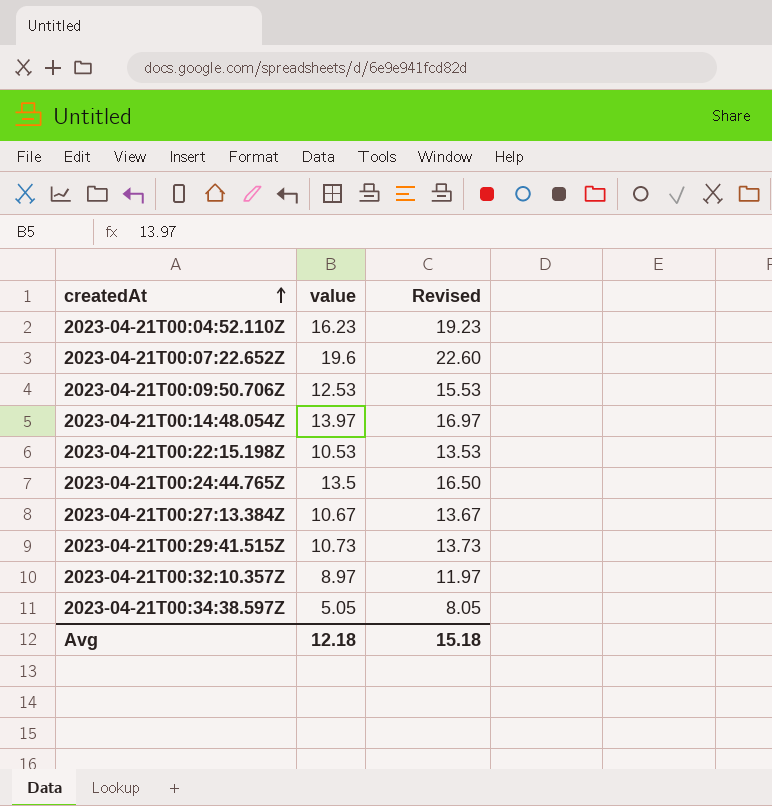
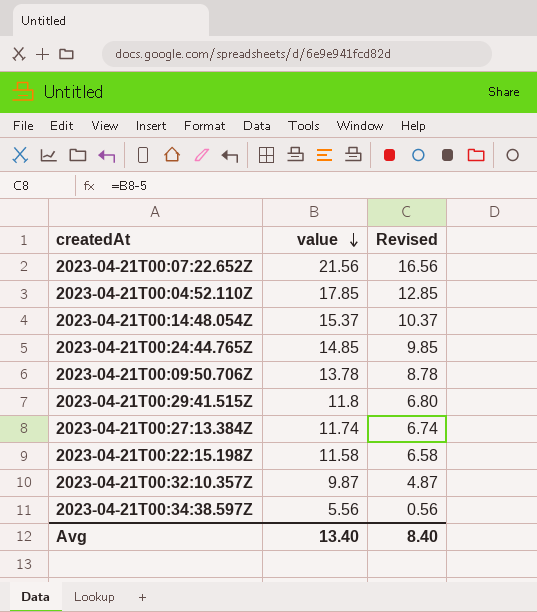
row order: createdAt ascending -> value descending
column Revised | formula: [value] + 3 -> [value] - 5
2023-04-21T00:07:22.652Z | value: 19.6 -> 21.56
2023-04-21T00:04:52.110Z | value: 16.23 -> 17.85
2023-04-21T00:14:48.054Z | value: 13.97 -> 15.37
2023-04-21T00:24:44.765Z | value: 13.5 -> 14.85
2023-04-21T00:09:50.706Z | value: 12.53 -> 13.78
2023-04-21T00:29:41.515Z | value: 10.73 -> 11.8
2023-04-21T00:27:13.384Z | value: 10.67 -> 11.74
2023-04-21T00:22:15.198Z | value: 10.53 -> 11.58
2023-04-21T00:32:10.357Z | value: 8.97 -> 9.87
2023-04-21T00:34:38.597Z | value: 5.05 -> 5.56
Avg | value: 12.18 -> 13.40
Avg | Revised: 15.18 -> 8.40

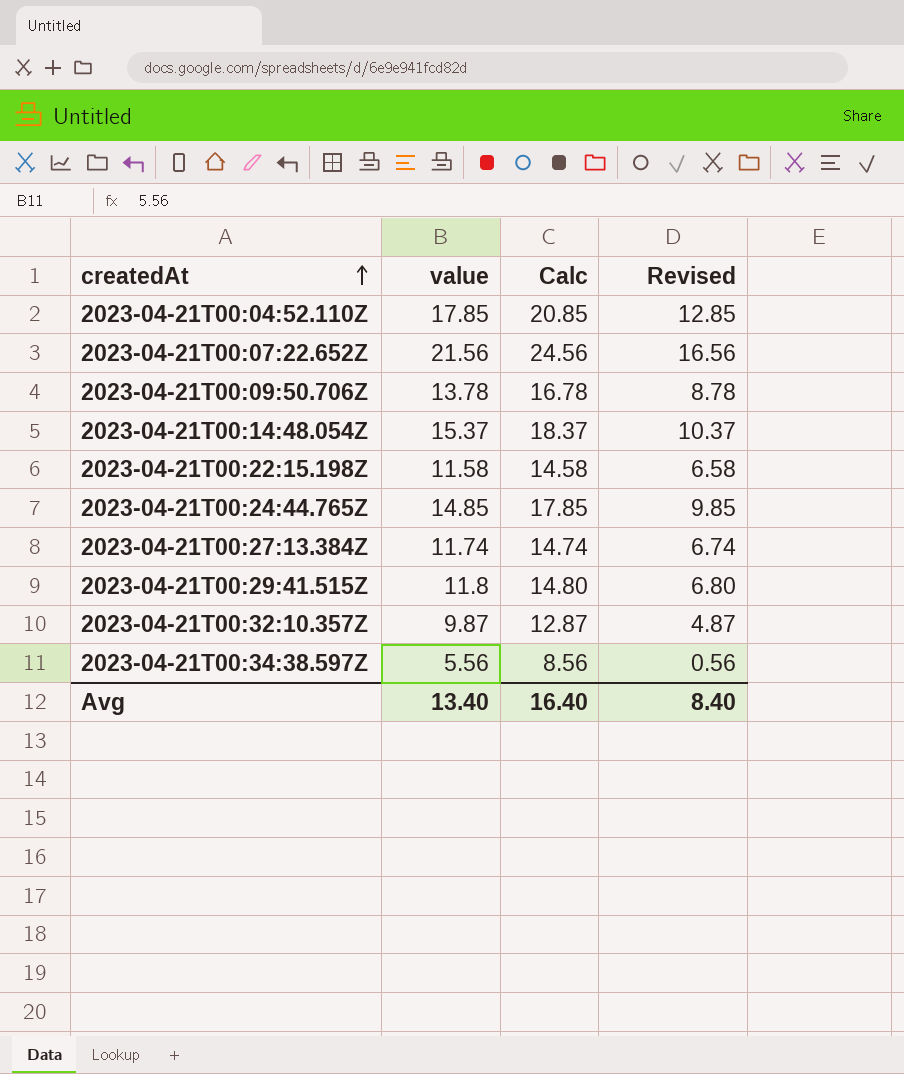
row order: value descending -> createdAt ascending
column Calc | formula: none -> [value] + 3

